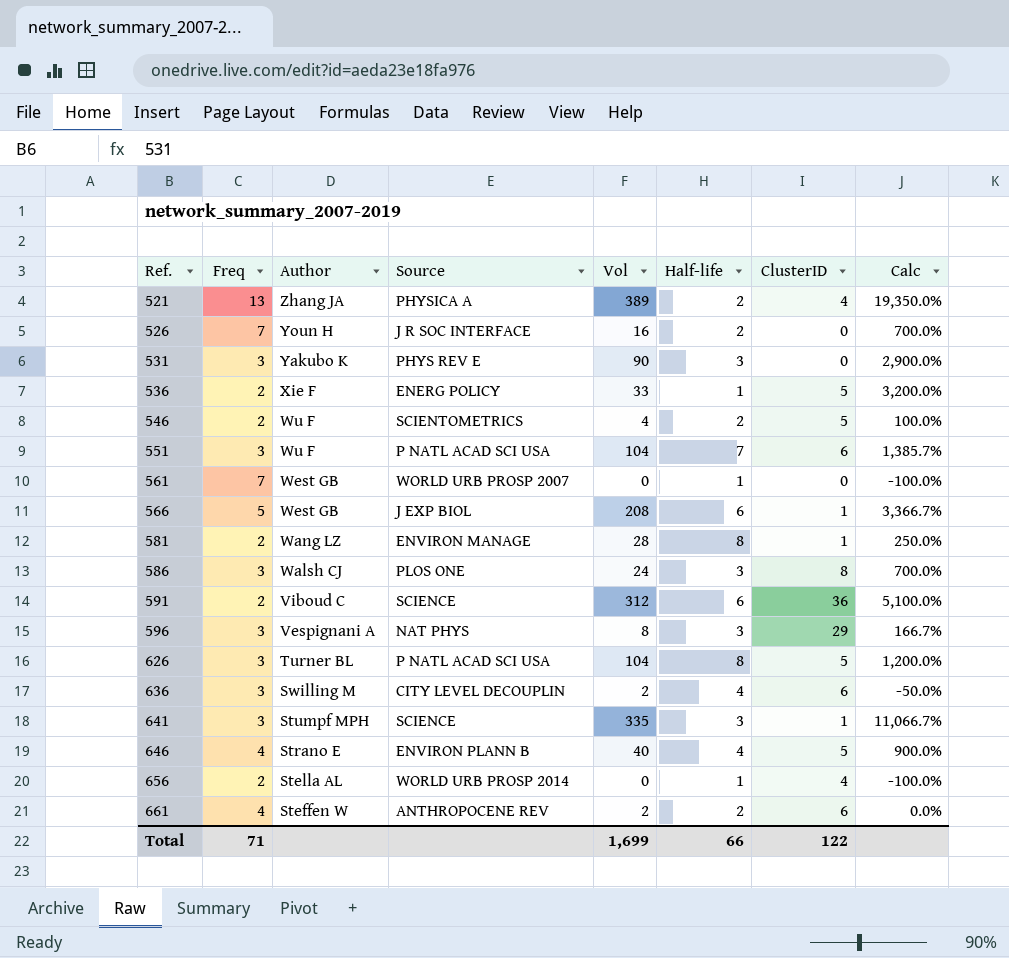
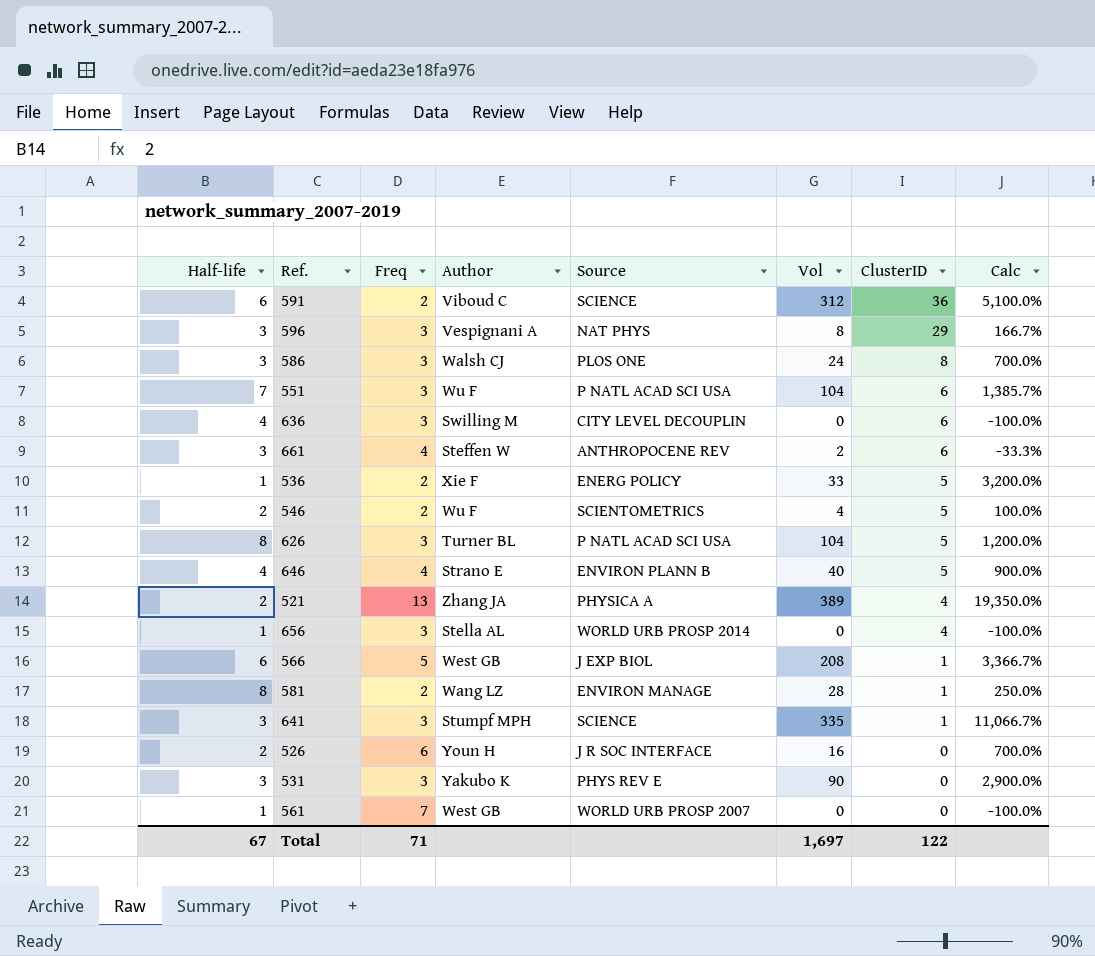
row order: Ref. ascending -> ClusterID descending
column Half-life | position: 6 -> 1
636 | Vol: 2 -> 0
636 | Calc: -50.0% -> -100.0%
661 | Half-life: 2 -> 3
661 | Calc: 0.0% -> -33.3%
656 | Freq: 2 -> 3
526 | Freq: 7 -> 6
Total | Half-life: 66 -> 67
Total | Vol: 1,699 -> 1,697

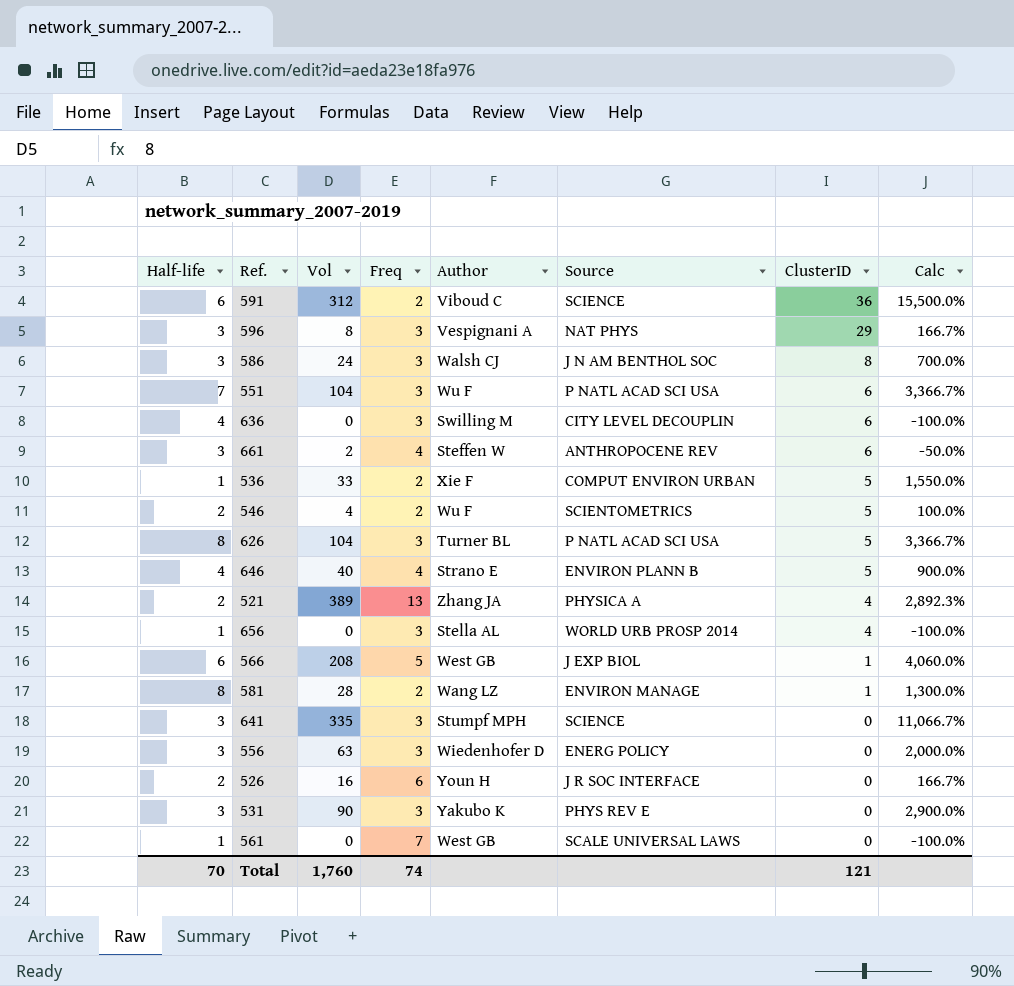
column Vol | position: 6 -> 3
column Calc | formula: ([Vol] - [Half-life]) / [Half-life] -> ([Vol] - [Freq]) / [Freq]
586 | Source: PLOS ONE -> J N AM BENTHOL SOC
536 | Source: ENERG POLICY -> COMPUT ENVIRON URBAN
641 | ClusterID: 1 -> 0
row 556: none -> 3 | 63 | 3 | Wiedenhofer D | ENERG POLICY | 0 | 2,000.0%
561 | Source: WORLD URB PROSP 2007 -> SCALE UNIVERSAL LAWS
Total | Half-life: 67 -> 70
Total | Vol: 1,697 -> 1,760
Total | Freq: 71 -> 74
Total | ClusterID: 122 -> 121

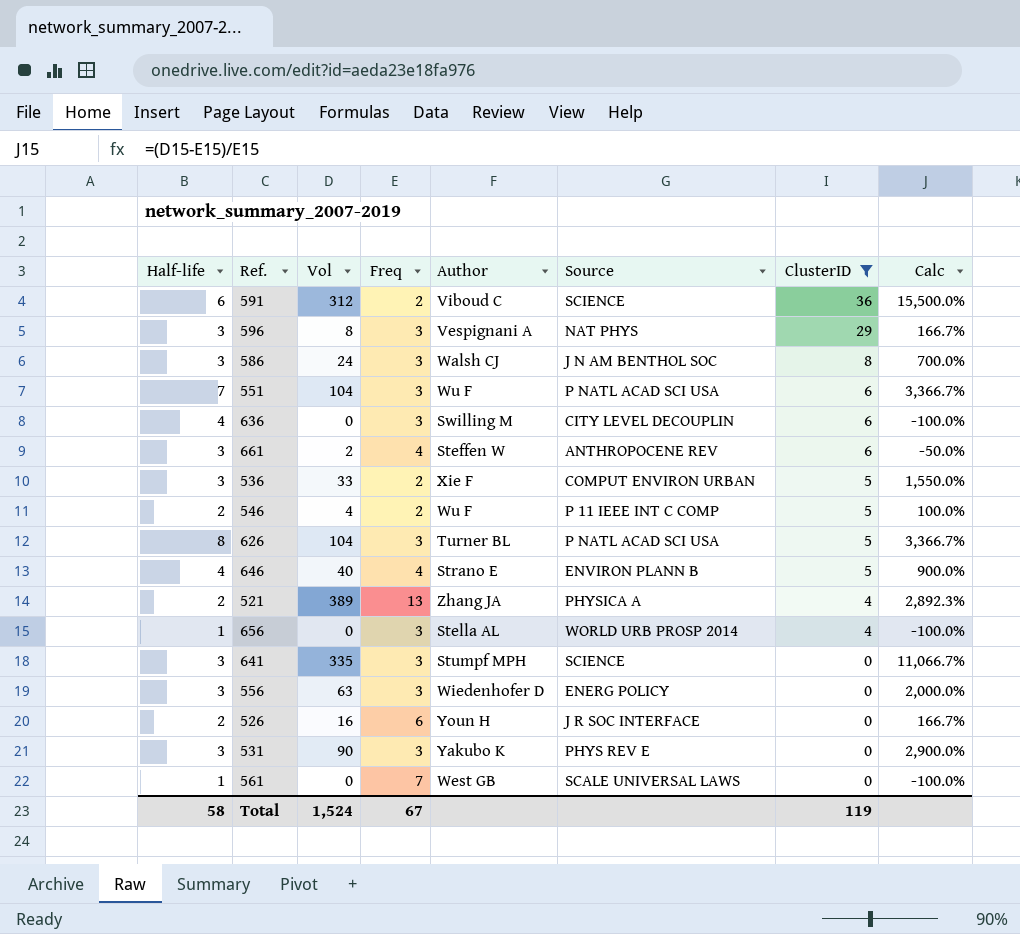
filter: none -> ClusterID != 1
536 | Half-life: 1 -> 3
546 | Source: SCIENTOMETRICS -> P 11 IEEE INT C COMP
Total | Half-life: 70 -> 58
Total | Vol: 1,760 -> 1,524
Total | Freq: 74 -> 67
Total | ClusterID: 121 -> 119

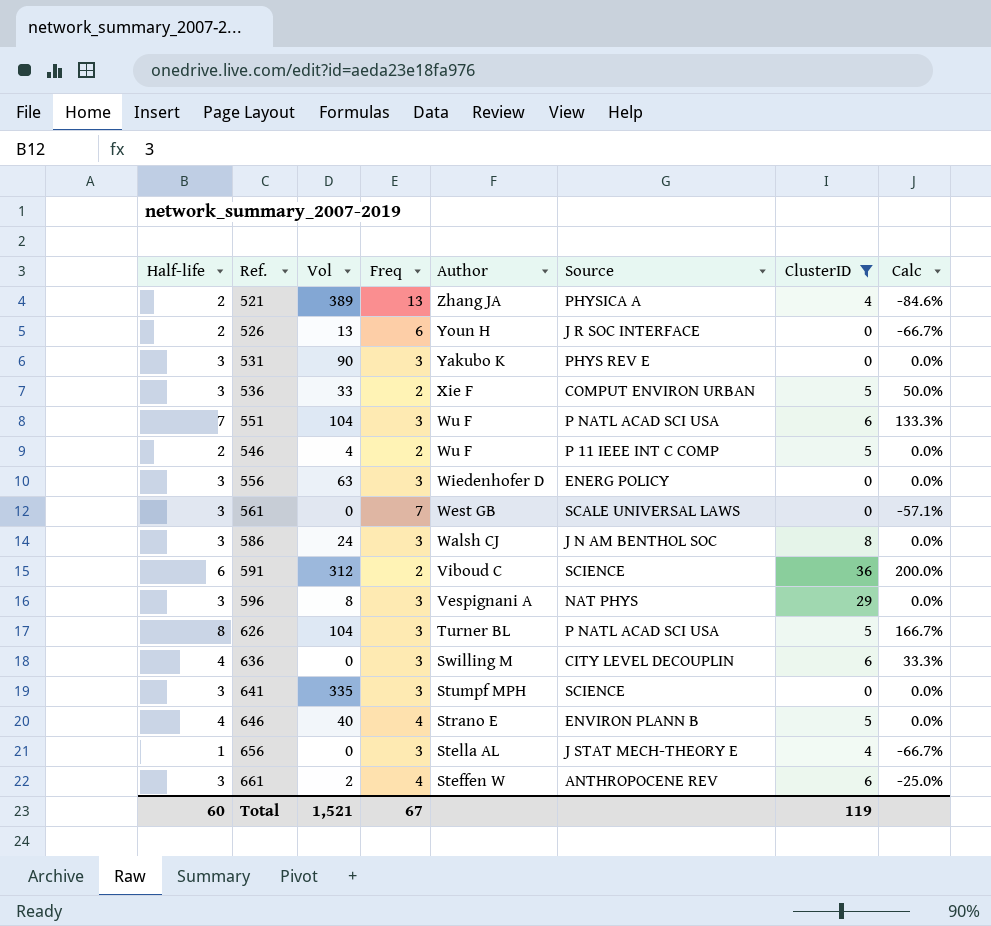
row order: ClusterID descending -> Author descending
column Calc | formula: ([Vol] - [Freq]) / [Freq] -> ([Half-life] - [Freq]) / [Freq]
526 | Vol: 16 -> 13
561 | Half-life: 1 -> 3
656 | Source: WORLD URB PROSP 2014 -> J STAT MECH-THEORY E
Total | Half-life: 58 -> 60
Total | Vol: 1,524 -> 1,521

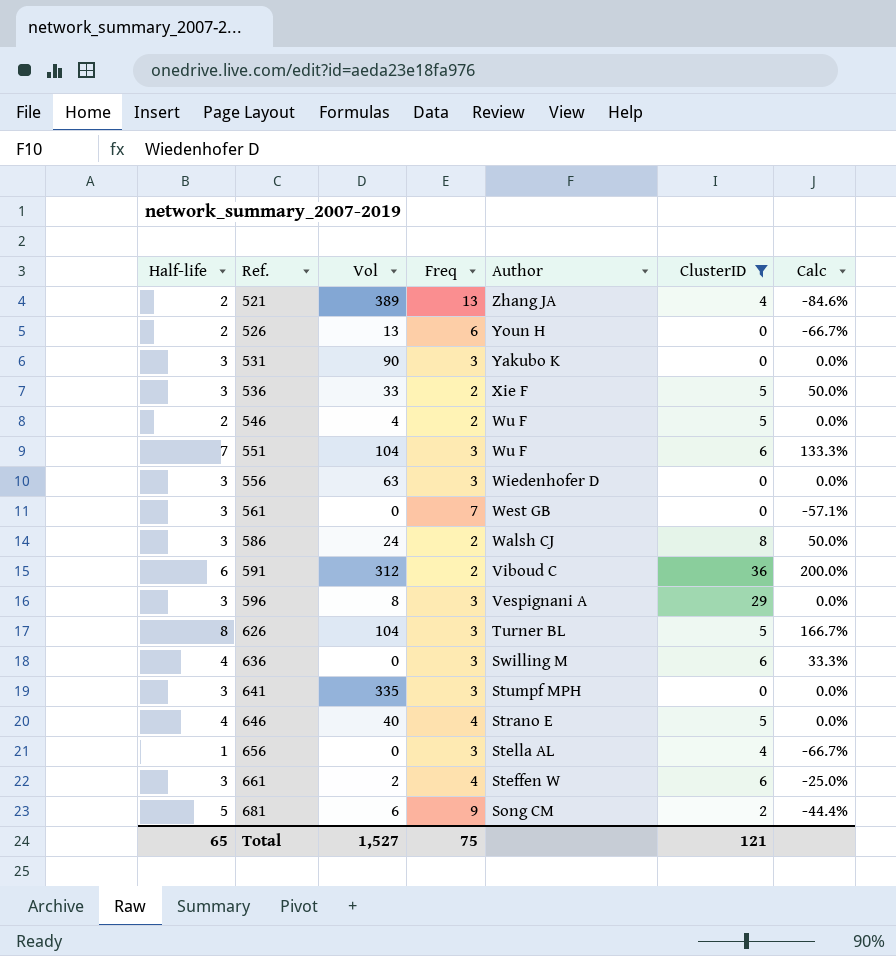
row order: Author descending -> Ref. ascending
column Source | position: 6 -> none
586 | Freq: 3 -> 2
586 | Calc: 0.0% -> 50.0%
row 681: none -> 5 | 6 | 9 | Song CM | 2 | -44.4%
Total | Half-life: 60 -> 65
Total | Vol: 1,521 -> 1,527
Total | Freq: 67 -> 75
Total | ClusterID: 119 -> 121

